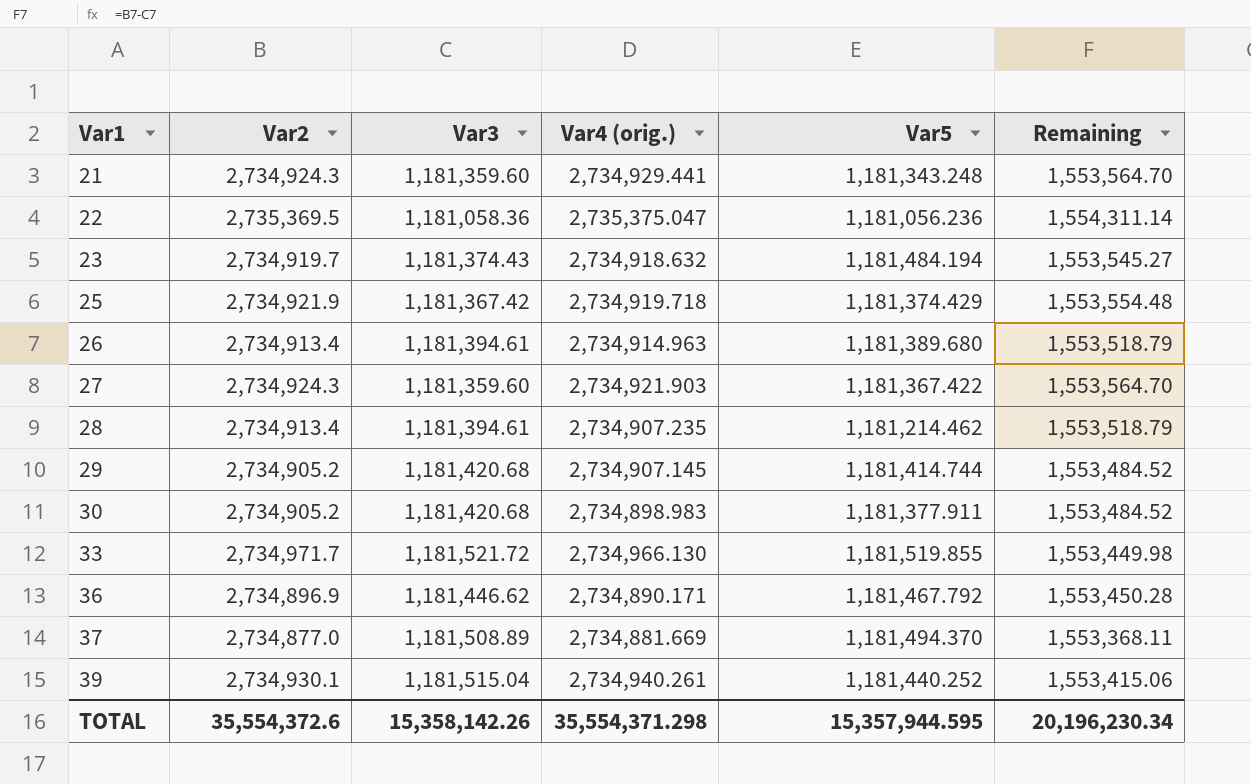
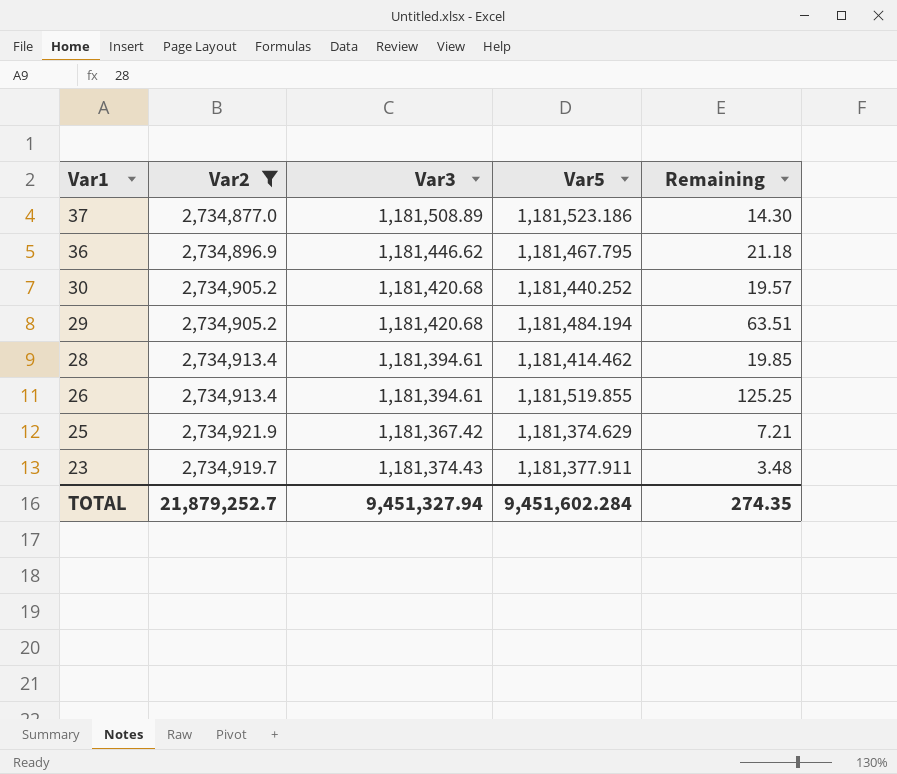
filter: none -> Var2 <= 2,734,921.9
row order: Var1 ascending -> Var1 descending
column Var4 (orig.) | position: 4 -> none
column Remaining | formula: [Var2] - [Var3] -> [Var5] - [Var3]
37 | Var5: 1,181,494.370 -> 1,181,523.186
36 | Var5: 1,181,467.792 -> 1,181,467.795
30 | Var5: 1,181,377.911 -> 1,181,440.252
29 | Var5: 1,181,414.744 -> 1,181,484.194
28 | Var5: 1,181,214.462 -> 1,181,414.462
26 | Var5: 1,181,389.680 -> 1,181,519.855
25 | Var5: 1,181,374.429 -> 1,181,374.629
23 | Var5: 1,181,484.194 -> 1,181,377.911
TOTAL | Var2: 35,554,372.6 -> 21,879,252.7
TOTAL | Var3: 15,358,142.26 -> 9,451,327.94
TOTAL | Var5: 15,357,944.595 -> 9,451,602.284
TOTAL | Remaining: 20,196,230.34 -> 274.35

